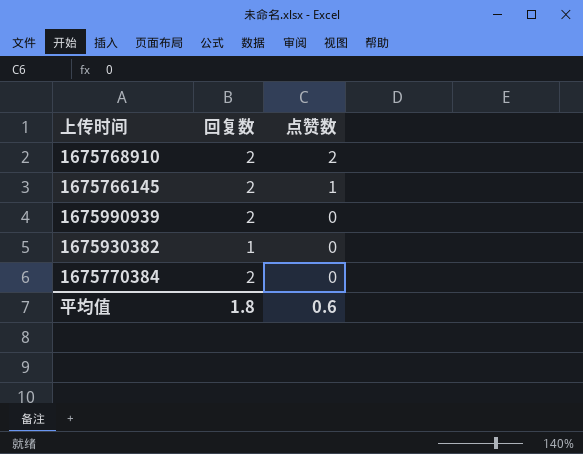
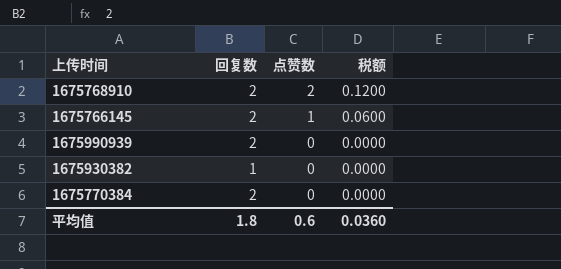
column 税额 | formula: none -> [点赞数] * 0.06

